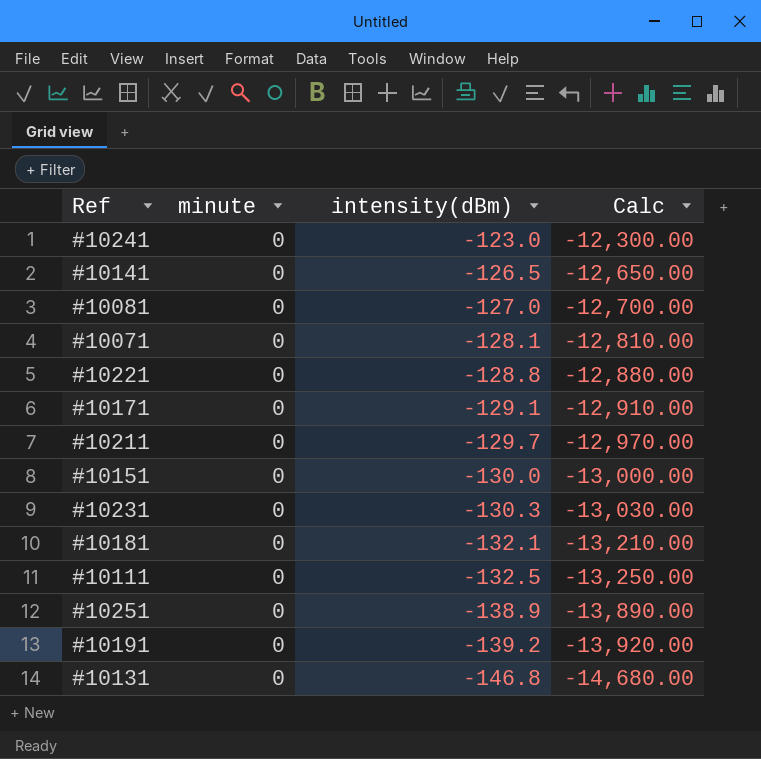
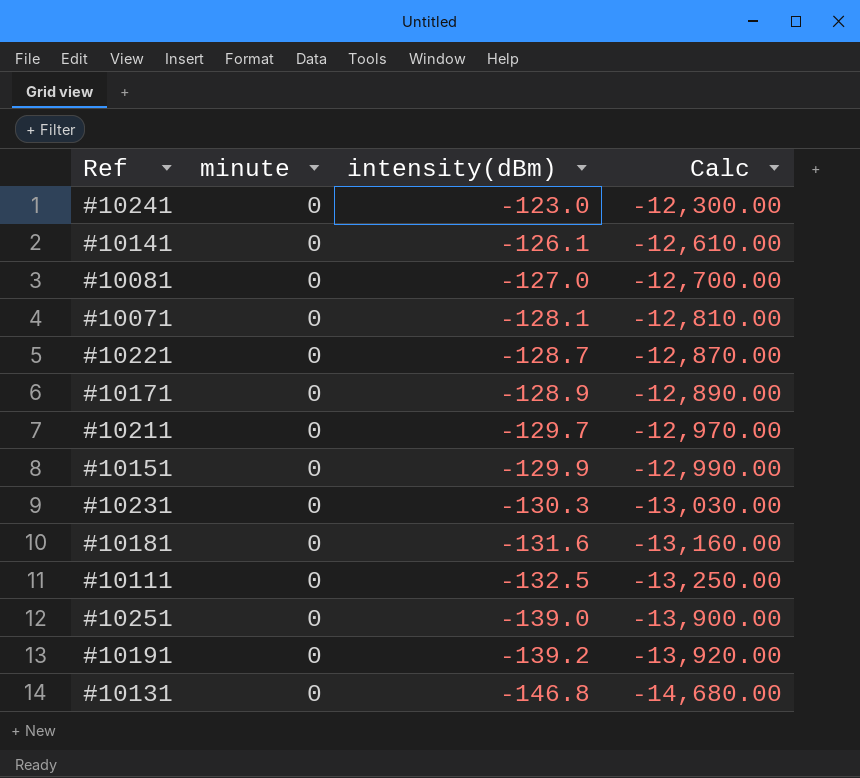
#10141 | intensity(dBm): -126.5 -> -126.1
#10141 | Calc: -12,650.00 -> -12,610.00
#10221 | intensity(dBm): -128.8 -> -128.7
#10221 | Calc: -12,880.00 -> -12,870.00
#10171 | intensity(dBm): -129.1 -> -128.9
#10171 | Calc: -12,910.00 -> -12,890.00
#10151 | intensity(dBm): -130.0 -> -129.9
#10151 | Calc: -13,000.00 -> -12,990.00
#10181 | intensity(dBm): -132.1 -> -131.6
#10181 | Calc: -13,210.00 -> -13,160.00
#10251 | intensity(dBm): -138.9 -> -139.0
#10251 | Calc: -13,890.00 -> -13,900.00

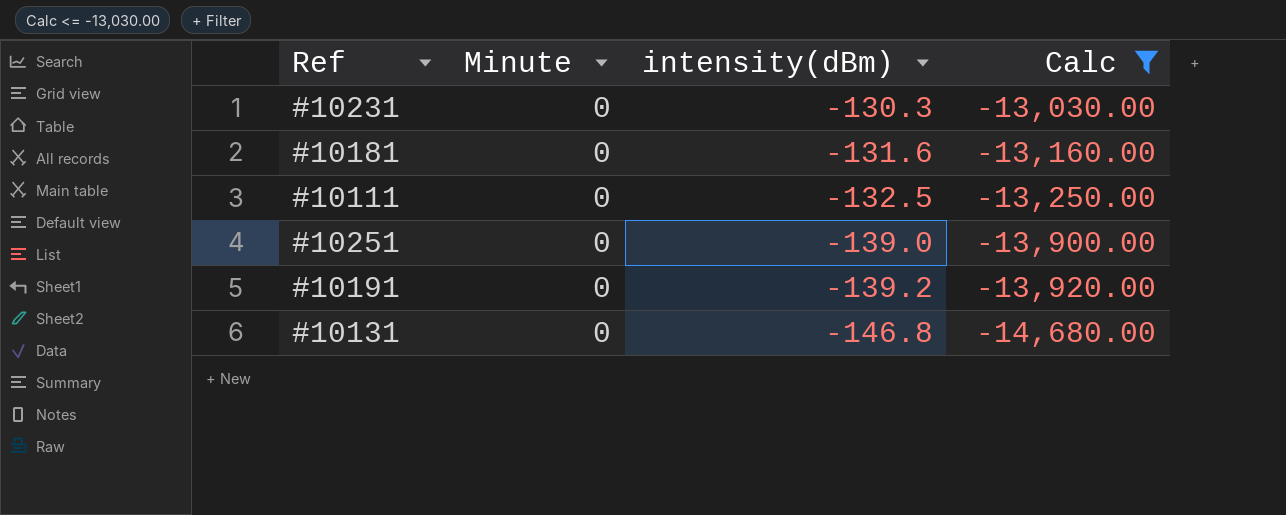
filter: none -> Calc <= -13,030.00
column name: minute -> Minute

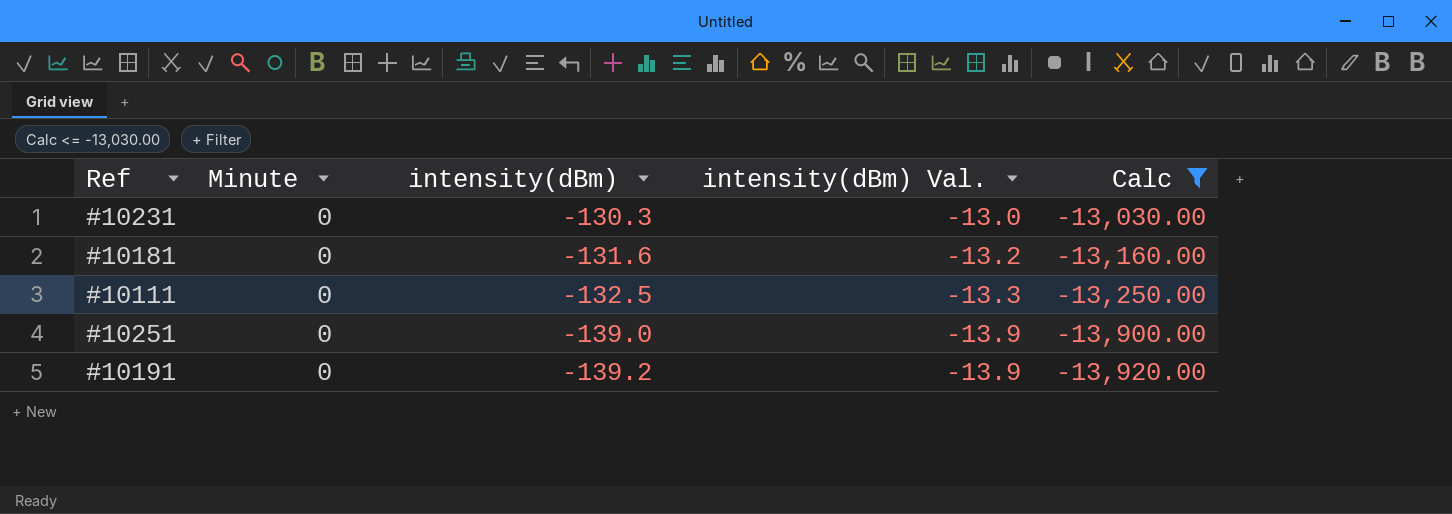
column intensity(dBm) Val. | formula: none -> [intensity(dBm)] * 0.1
row #10131: 0 | -146.8 | -14,680.00 -> none

